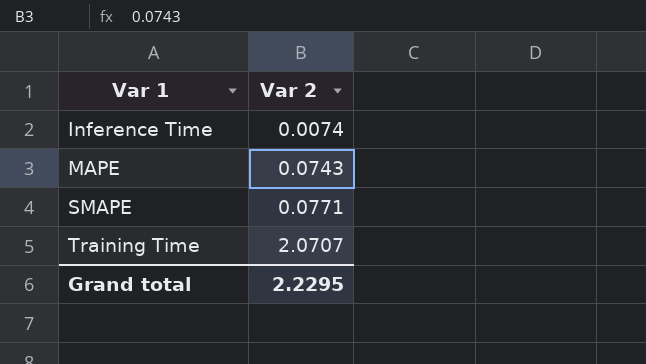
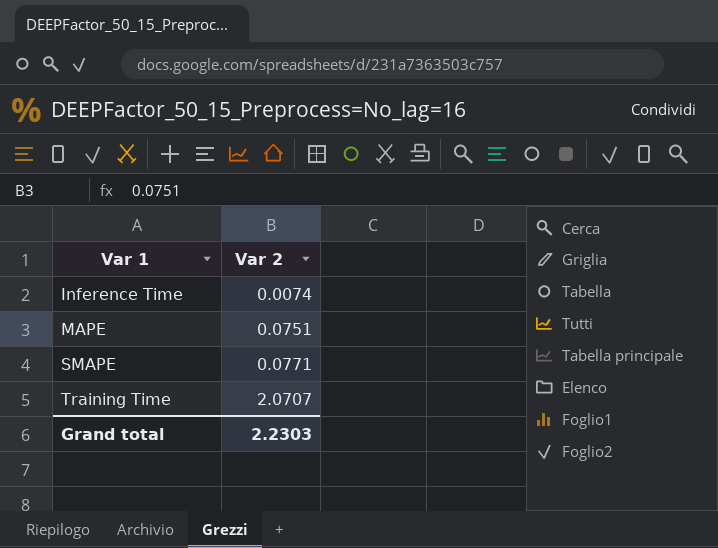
MAPE | Var 2: 0.0743 -> 0.0751
Grand total | Var 2: 2.2295 -> 2.2303

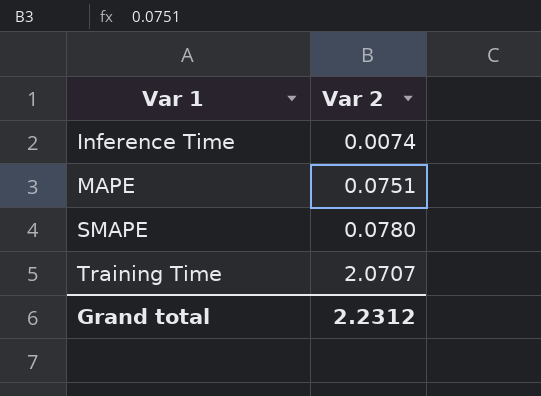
SMAPE | Var 2: 0.0771 -> 0.0780
Grand total | Var 2: 2.2303 -> 2.2312

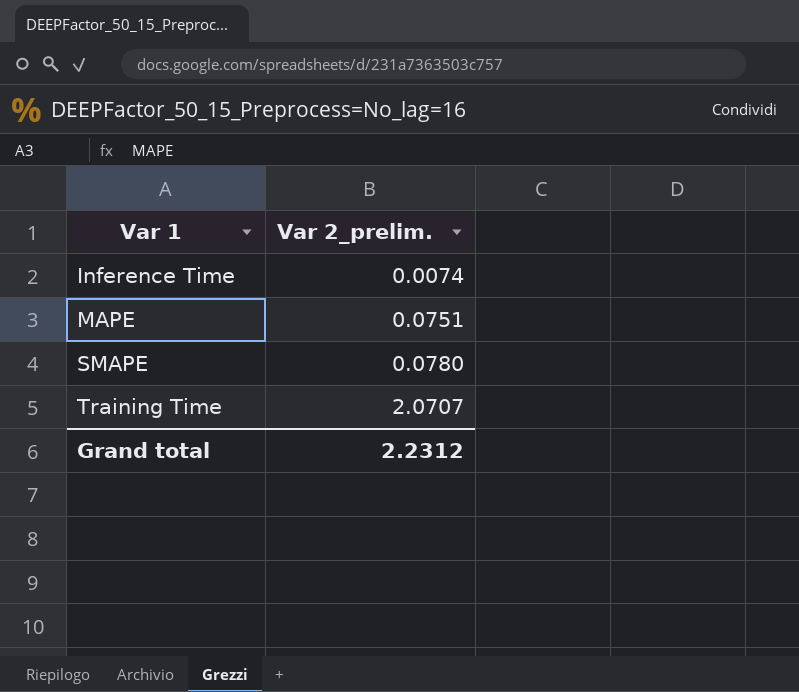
column name: Var 2 -> Var 2_prelim.

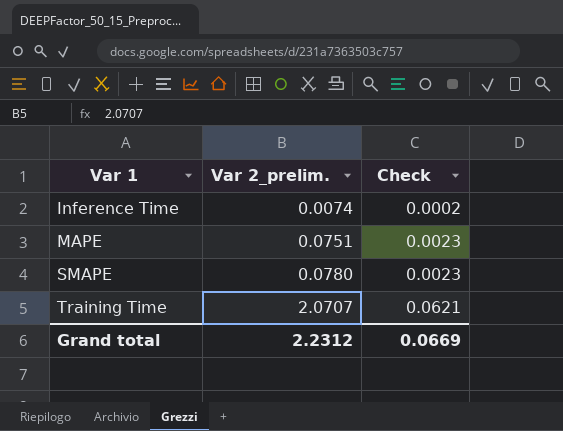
column Check | formula: none -> [Var 2_prelim.] * 0.03

